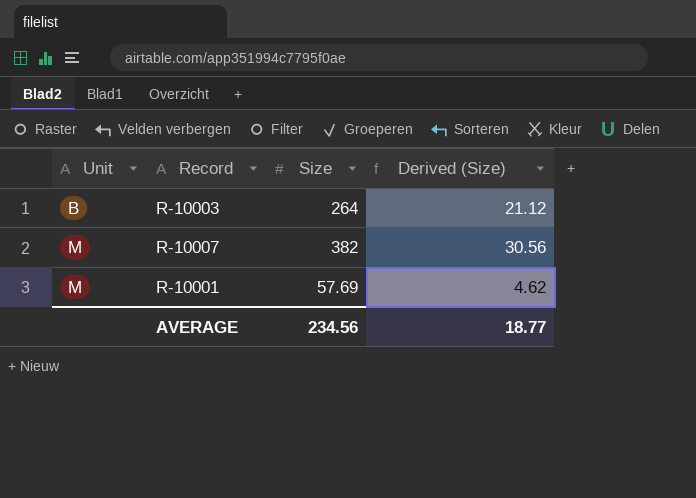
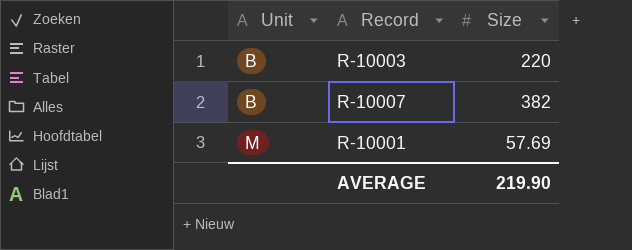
column Derived (Size) | formula: [Size] * 0.08 -> none
R-10003 | Size: 264 -> 220
R-10007 | Unit: M -> B
AVERAGE | Size: 234.56 -> 219.90

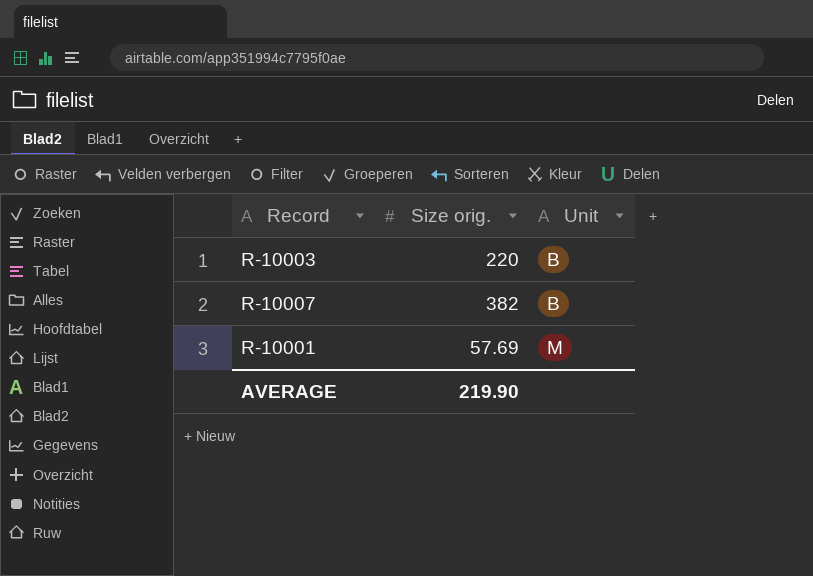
column name: Size -> Size orig.
column Unit | position: 1 -> 3

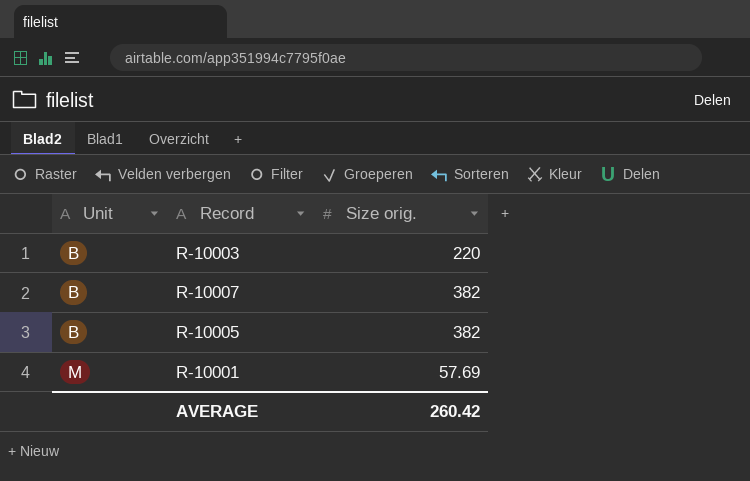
column Unit | position: 3 -> 1
row R-10005: none -> B | 382
AVERAGE | Size orig.: 219.90 -> 260.42

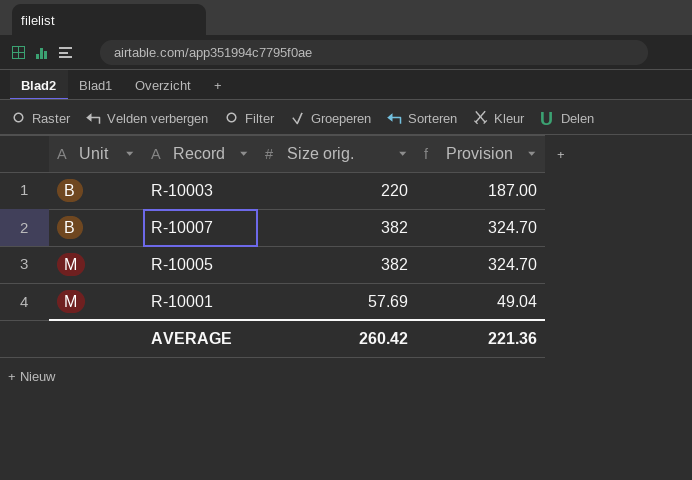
column Provision | formula: none -> [Size orig.] * 0.85
R-10005 | Unit: B -> M

